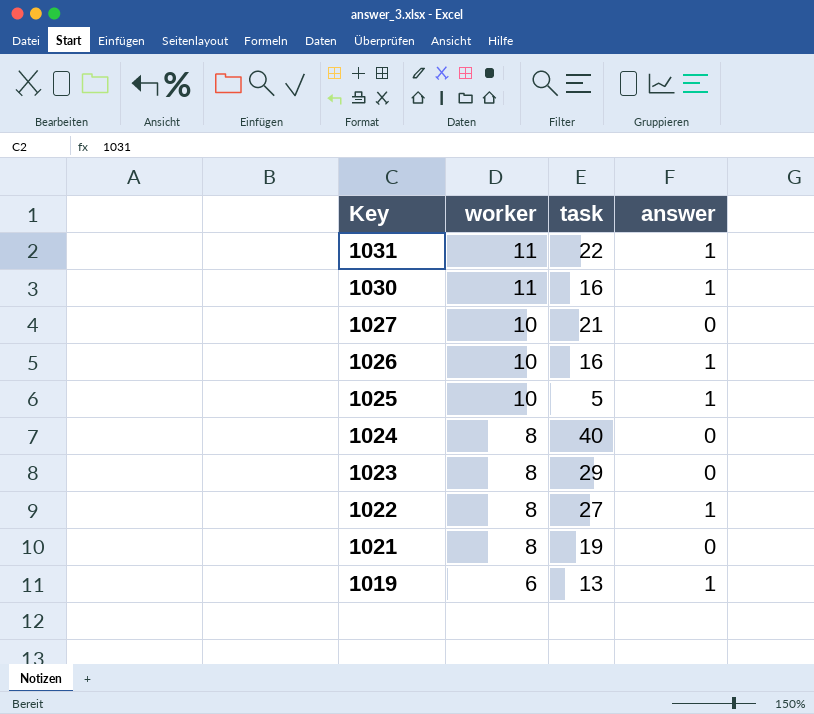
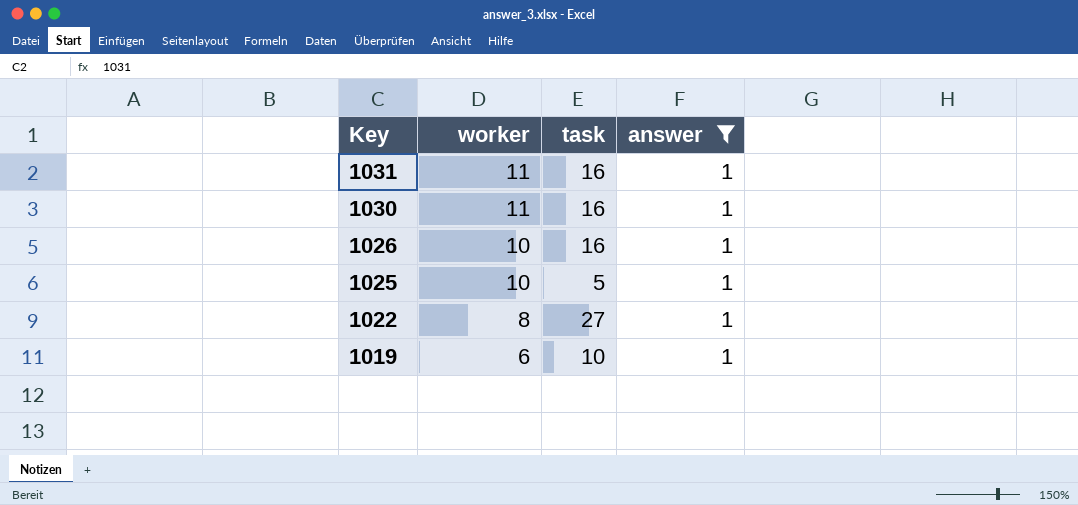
filter: none -> answer = 1
1031 | task: 22 -> 16
1019 | task: 13 -> 10

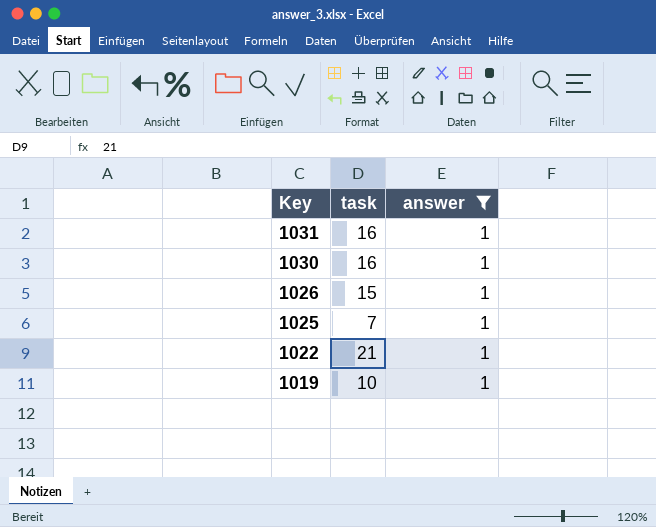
column worker | position: 2 -> none
1026 | task: 16 -> 15
1025 | task: 5 -> 7
1022 | task: 27 -> 21

